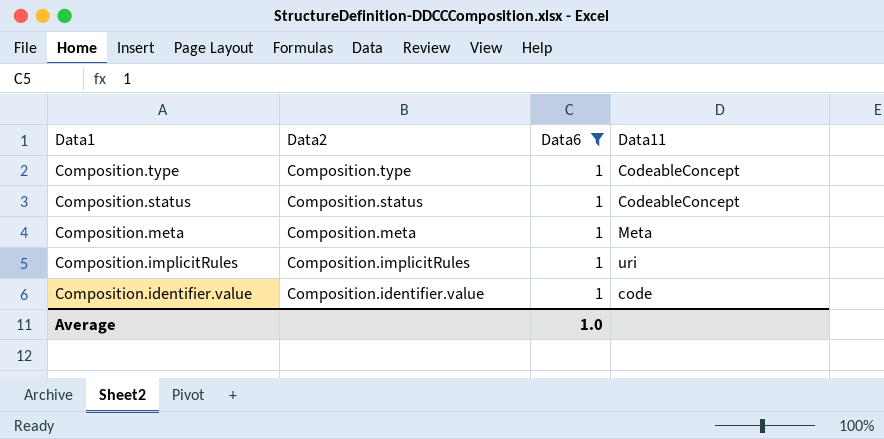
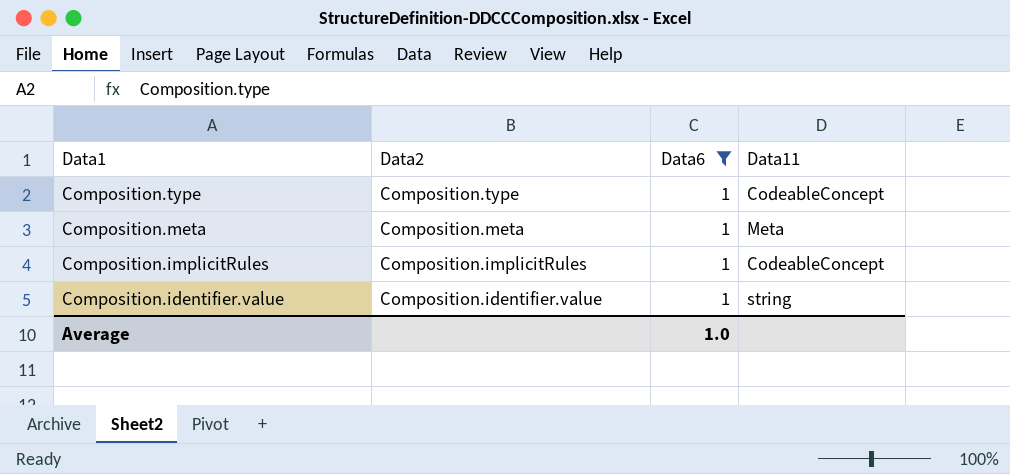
row Composition.status: Composition.status | 1 | CodeableConcept -> none
Composition.implicitRules | Data11: uri -> CodeableConcept
Composition.identifier.value | Data11: code -> string

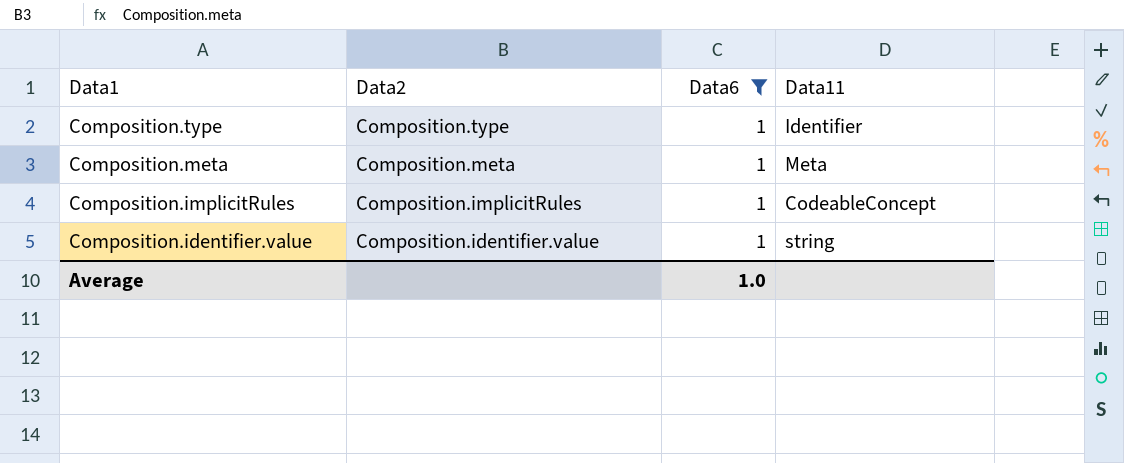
Composition.type | Data11: CodeableConcept -> Identifier

